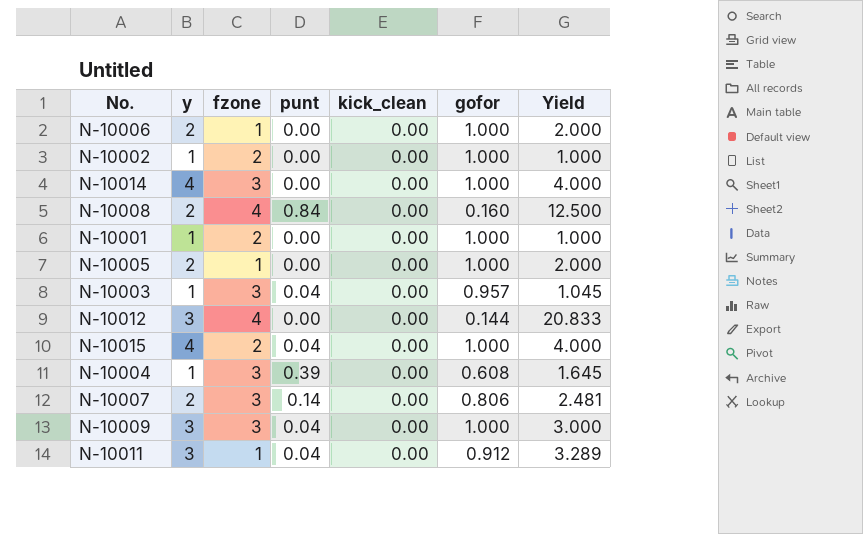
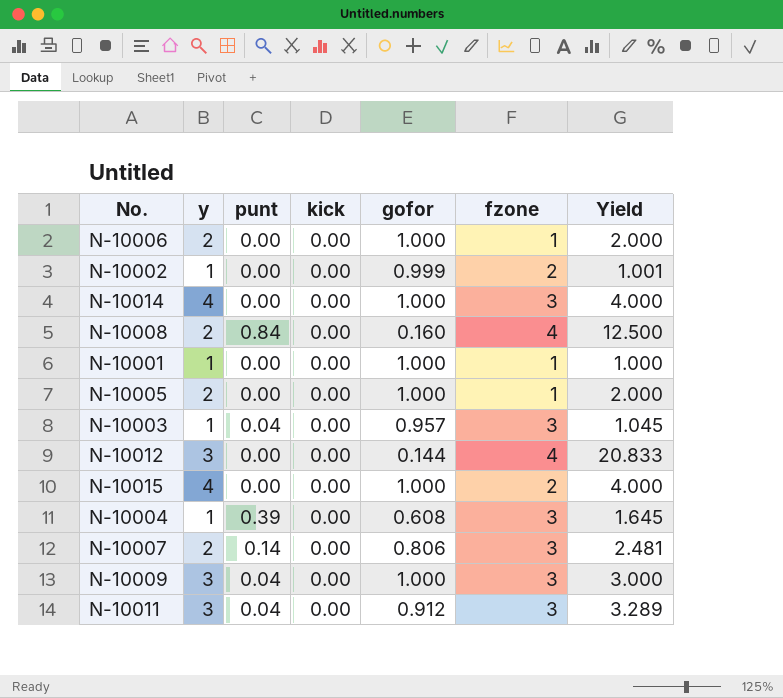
column name: kick_clean -> kick
column fzone | position: 3 -> 6
N-10002 | gofor: 1.000 -> 0.999
N-10002 | Yield: 1.000 -> 1.001
N-10001 | fzone: 2 -> 1
N-10015 | punt: 0.04 -> 0.00
N-10011 | fzone: 1 -> 3

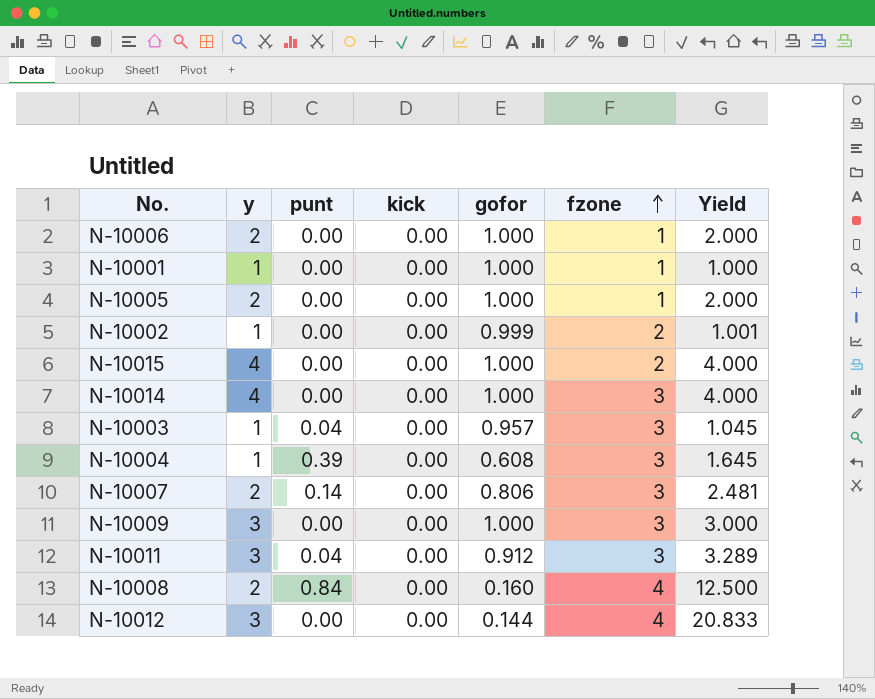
row order: none -> fzone ascending
N-10009 | punt: 0.04 -> 0.00

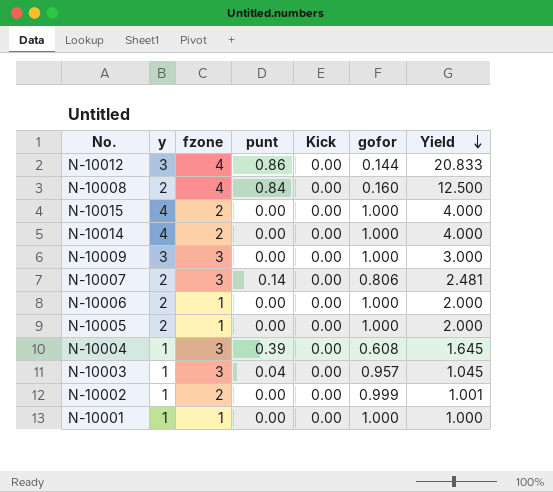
row order: fzone ascending -> Yield descending
column fzone | position: 6 -> 3
column name: kick -> Kick
row N-10011: 3 | 0.04 | 0.00 | 0.912 | 3 | 3.289 -> none
N-10012 | punt: 0.00 -> 0.86
N-10014 | fzone: 3 -> 2

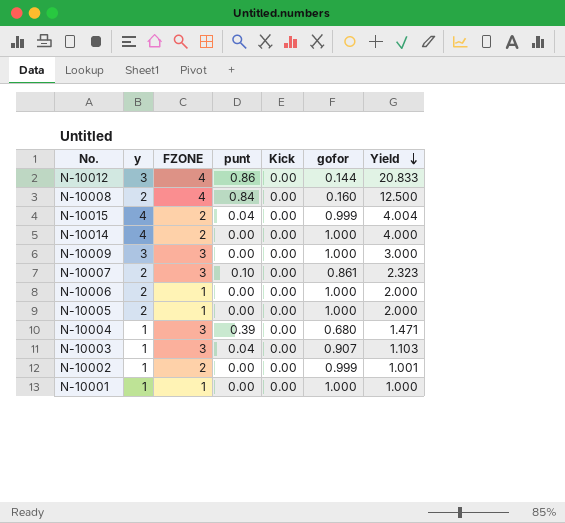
column name: fzone -> FZONE
N-10015 | punt: 0.00 -> 0.04
N-10015 | gofor: 1.000 -> 0.999
N-10015 | Yield: 4.000 -> 4.004
N-10007 | punt: 0.14 -> 0.10
N-10007 | gofor: 0.806 -> 0.861
N-10007 | Yield: 2.481 -> 2.323
N-10004 | gofor: 0.608 -> 0.680
N-10004 | Yield: 1.645 -> 1.471
N-10003 | gofor: 0.957 -> 0.907
N-10003 | Yield: 1.045 -> 1.103

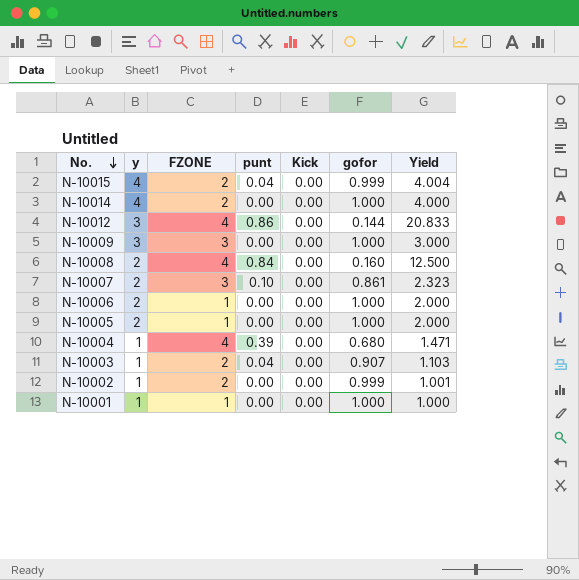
row order: Yield descending -> No. descending
N-10004 | FZONE: 3 -> 4
N-10003 | FZONE: 3 -> 2

